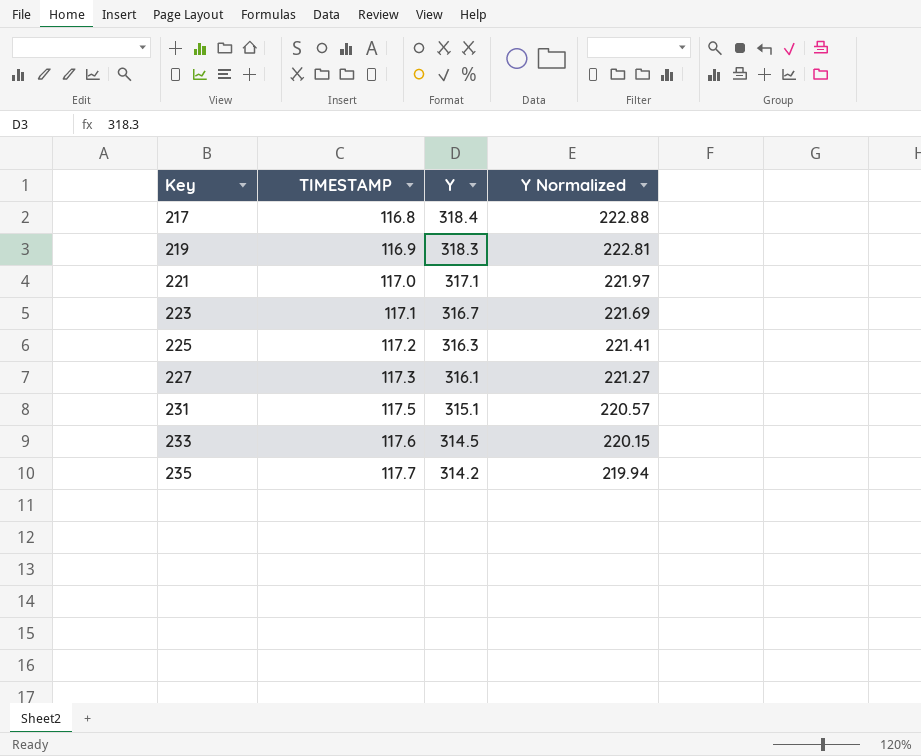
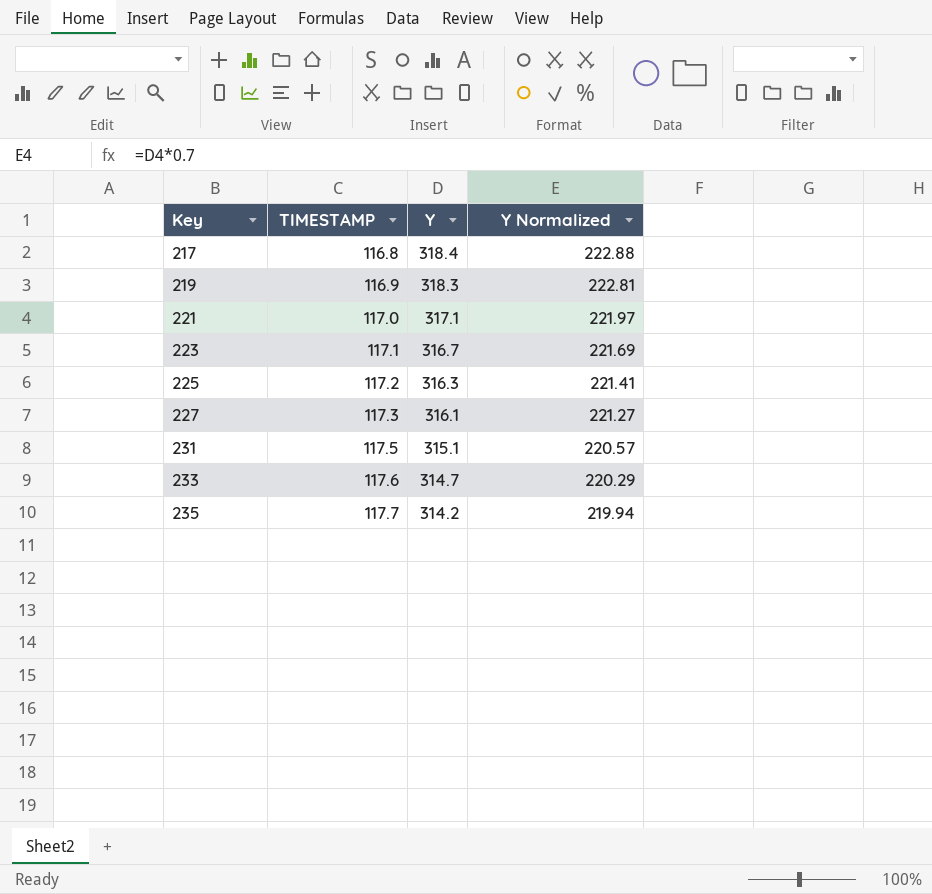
233 | Y: 314.5 -> 314.7
233 | Y Normalized: 220.15 -> 220.29

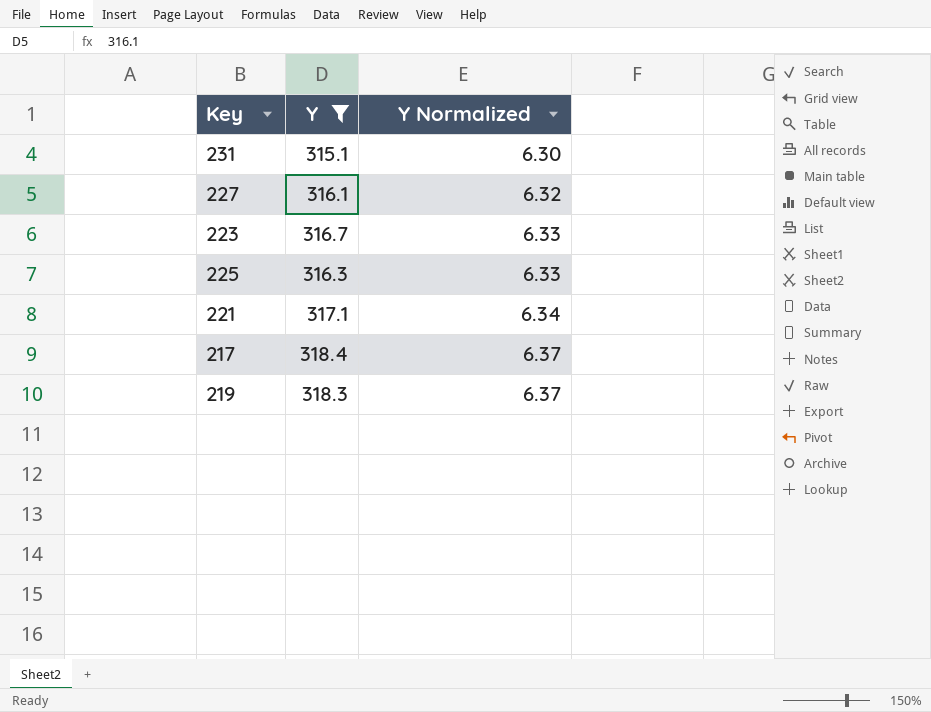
filter: none -> Y >= 315.1
row order: Key ascending -> Y Normalized ascending
column TIMESTAMP | position: 2 -> none
column Y Normalized | formula: [Y] * 0.7 -> [Y] * 0.02

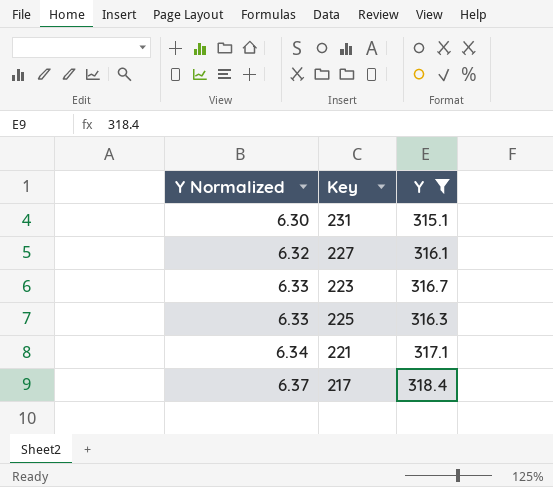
column Y Normalized | position: 3 -> 1
row 219: 318.3 | 6.37 -> none

